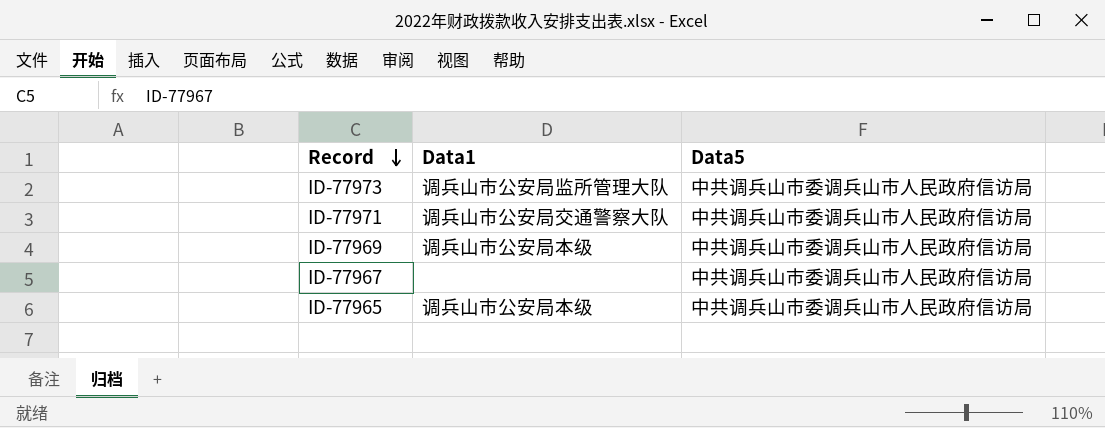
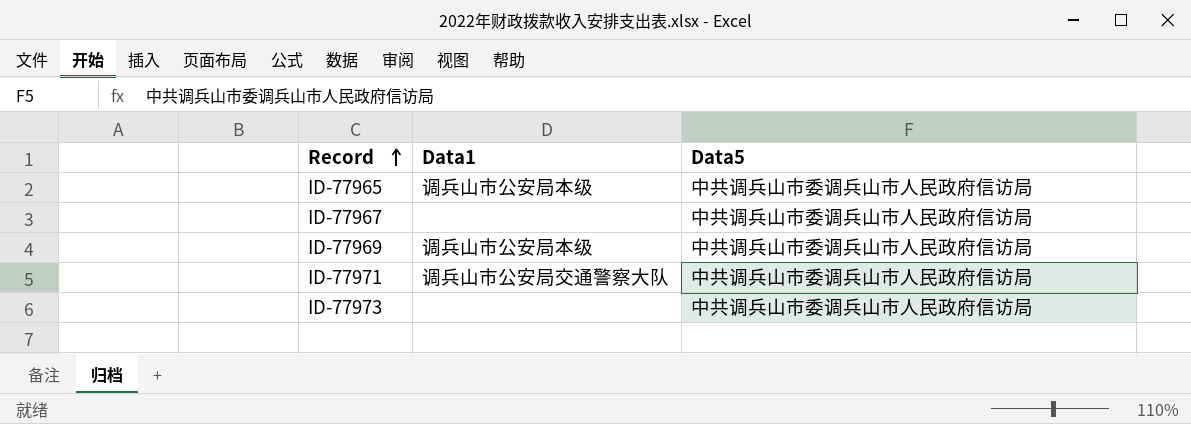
row order: Record descending -> Record ascending
ID-77973 | Data1: 调兵山市公安局监所管理大队 -> none

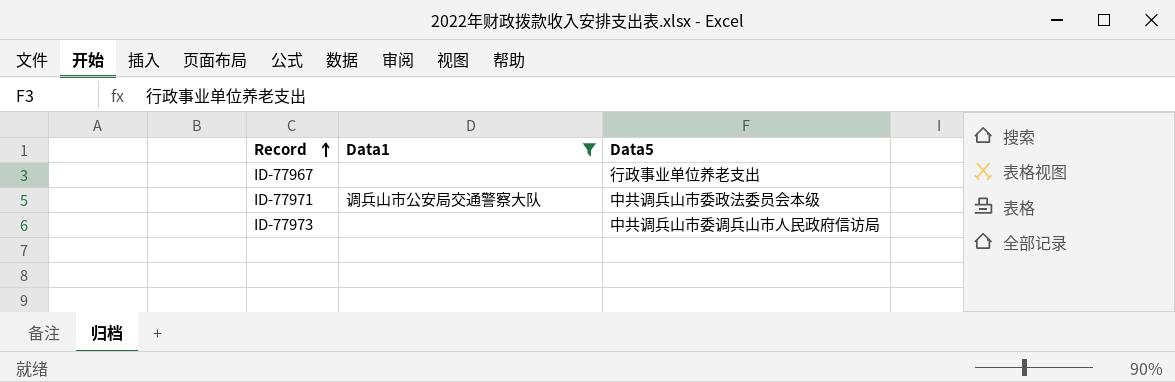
filter: none -> Data1 != 调兵山市公安局本级
ID-77967 | Data5: 中共调兵山市委调兵山市人民政府信访局 -> 行政事业单位养老支出
ID-77971 | Data5: 中共调兵山市委调兵山市人民政府信访局 -> 中共调兵山市委政法委员会本级

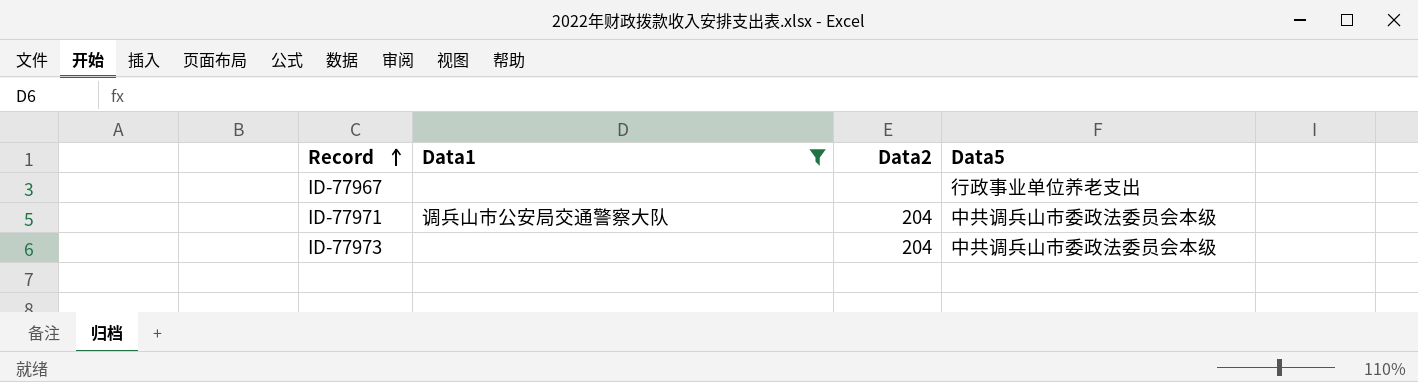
column Data2 | position: none -> 3
ID-77973 | Data5: 中共调兵山市委调兵山市人民政府信访局 -> 中共调兵山市委政法委员会本级

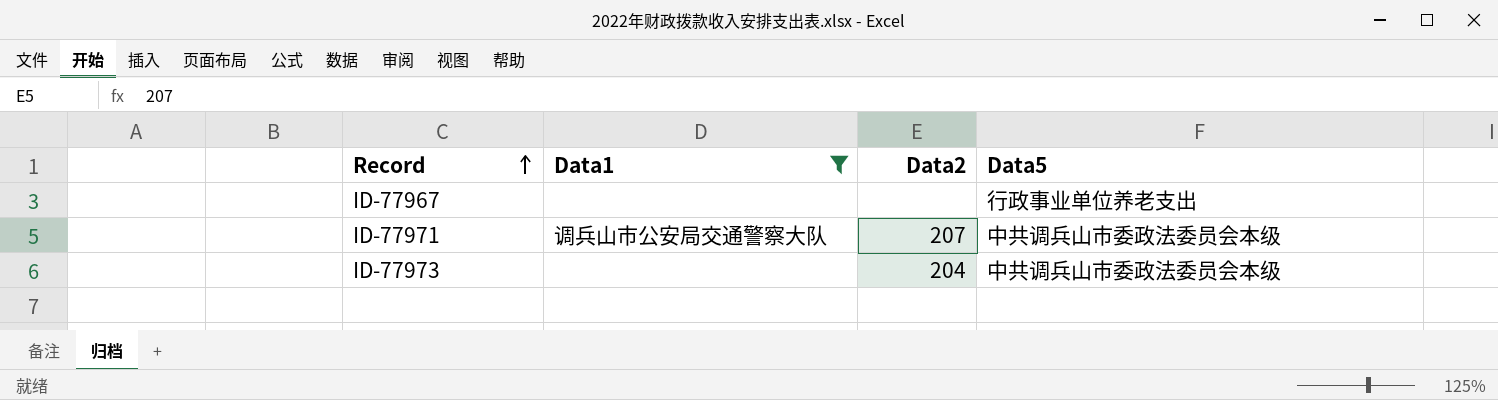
ID-77971 | Data2: 204 -> 207

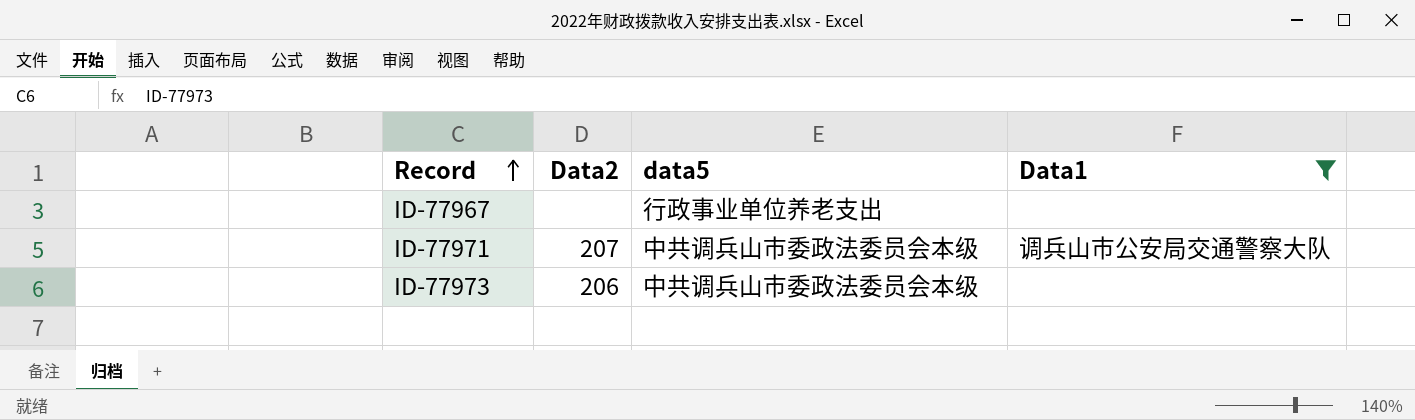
column name: Data5 -> data5
column Data1 | position: 2 -> 4
ID-77973 | Data2: 204 -> 206

